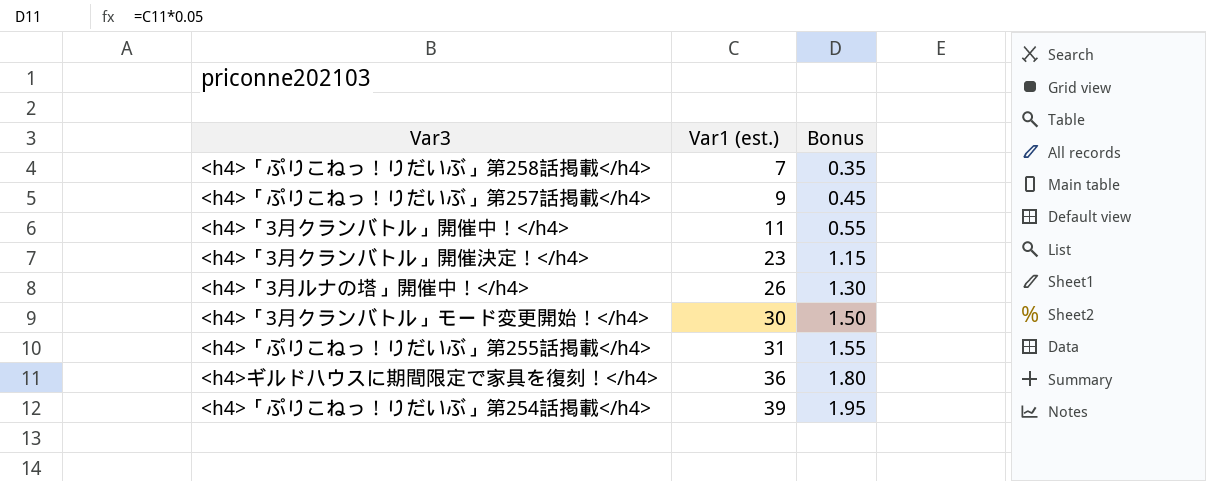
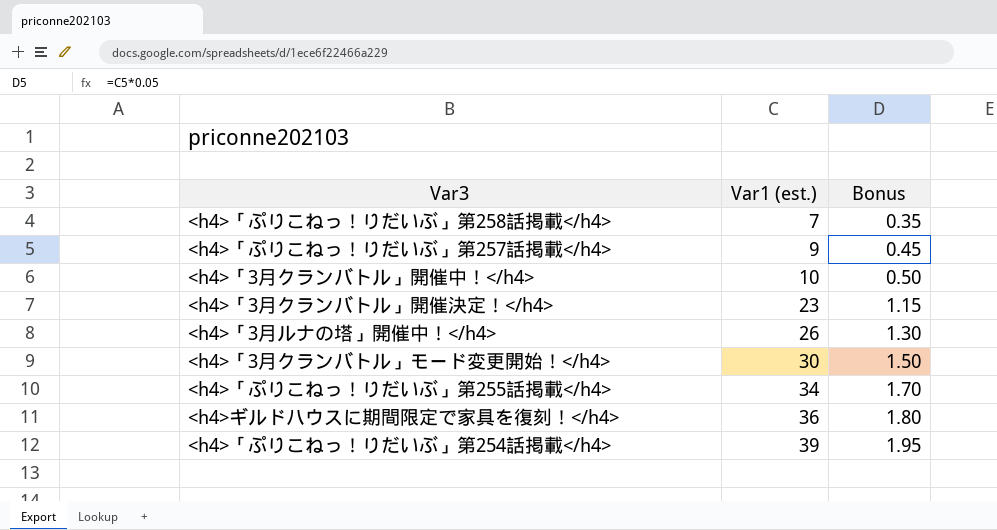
<h4>「3月クランバトル」開催中！</h4> | Var1 (est.): 11 -> 10
<h4>「3月クランバトル」開催中！</h4> | Bonus: 0.55 -> 0.50
<h4>「ぷりこねっ！りだいぶ」第255話掲載</h4> | Var1 (est.): 31 -> 34
<h4>「ぷりこねっ！りだいぶ」第255話掲載</h4> | Bonus: 1.55 -> 1.70

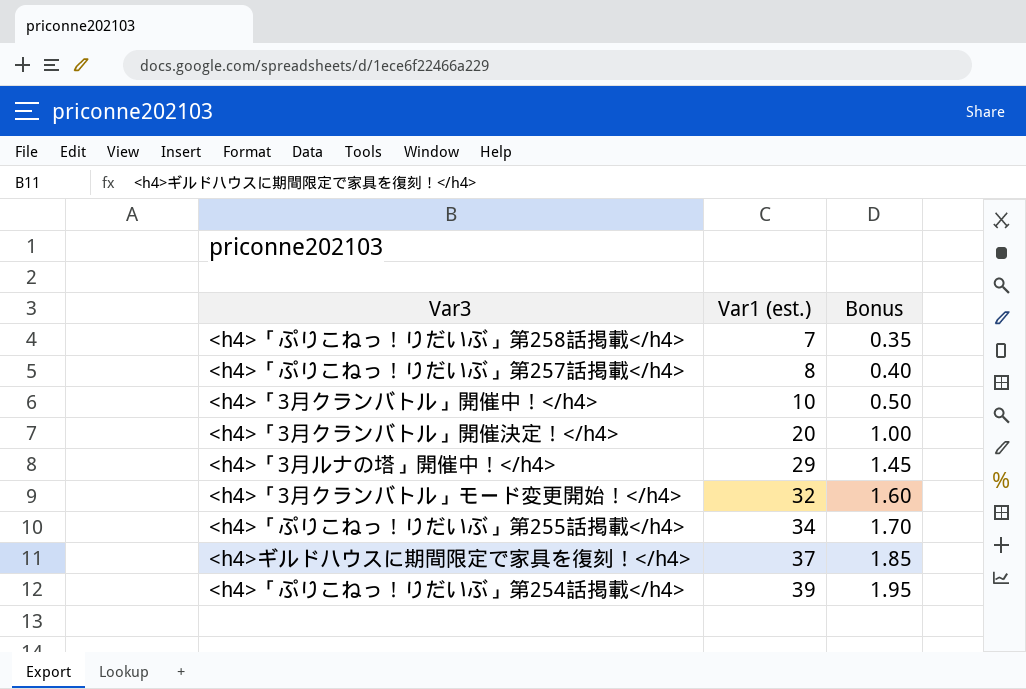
<h4>「ぷりこねっ！りだいぶ」第257話掲載</h4> | Var1 (est.): 9 -> 8
<h4>「ぷりこねっ！りだいぶ」第257話掲載</h4> | Bonus: 0.45 -> 0.40
<h4>「3月クランバトル」開催決定！</h4> | Var1 (est.): 23 -> 20
<h4>「3月クランバトル」開催決定！</h4> | Bonus: 1.15 -> 1.00
<h4>「3月ルナの塔」開催中！</h4> | Var1 (est.): 26 -> 29
<h4>「3月ルナの塔」開催中！</h4> | Bonus: 1.30 -> 1.45
<h4>「3月クランバトル」モード変更開始！</h4> | Var1 (est.): 30 -> 32
<h4>「3月クランバトル」モード変更開始！</h4> | Bonus: 1.50 -> 1.60
<h4>ギルドハウスに期間限定で家具を復刻！</h4> | Var1 (est.): 36 -> 37
<h4>ギルドハウスに期間限定で家具を復刻！</h4> | Bonus: 1.80 -> 1.85

